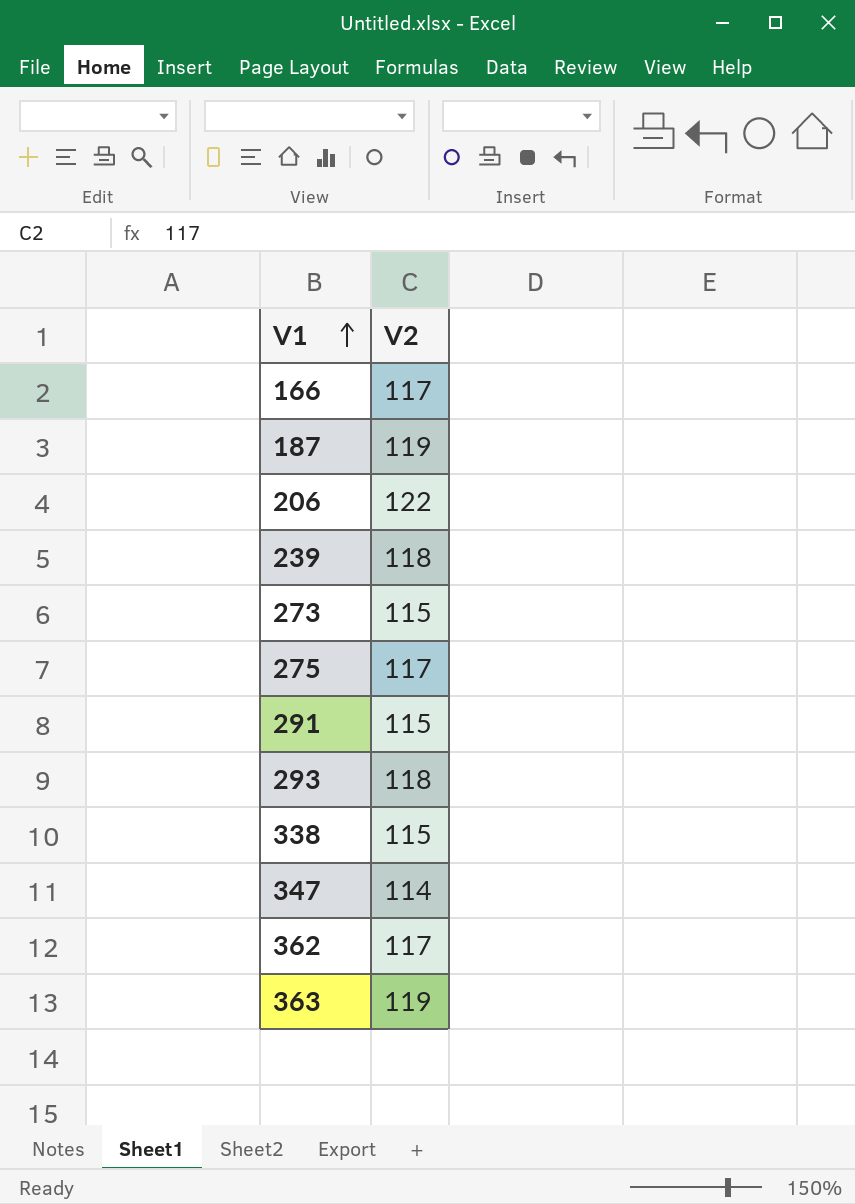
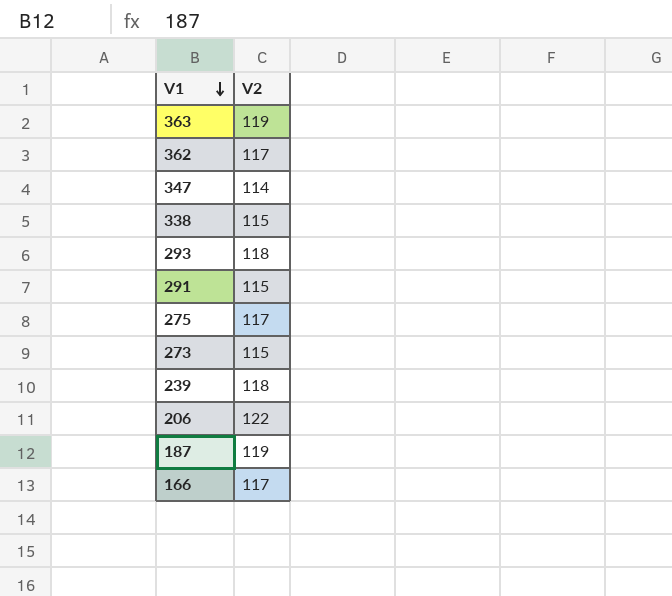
row order: V1 ascending -> V1 descending

